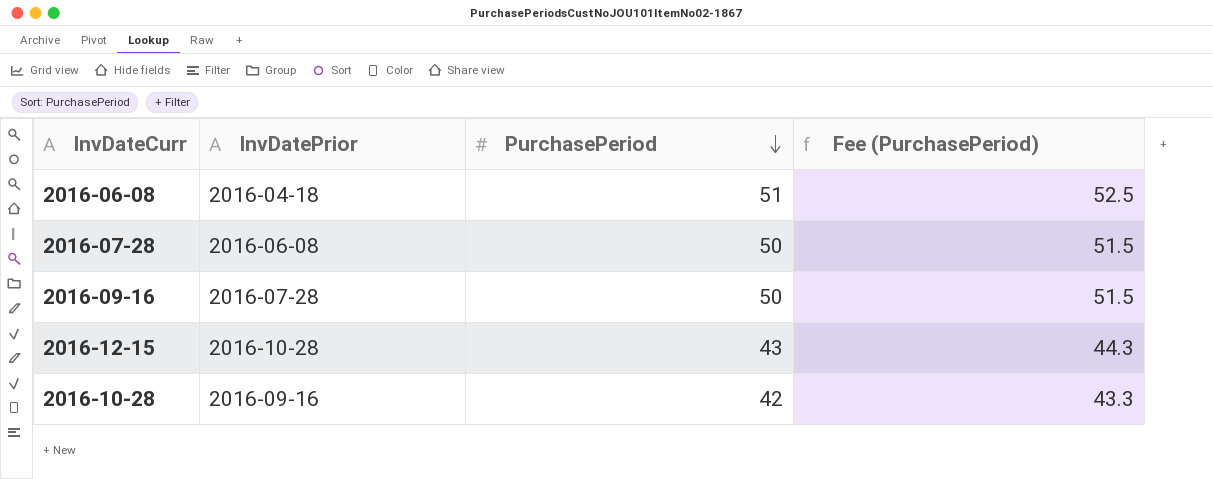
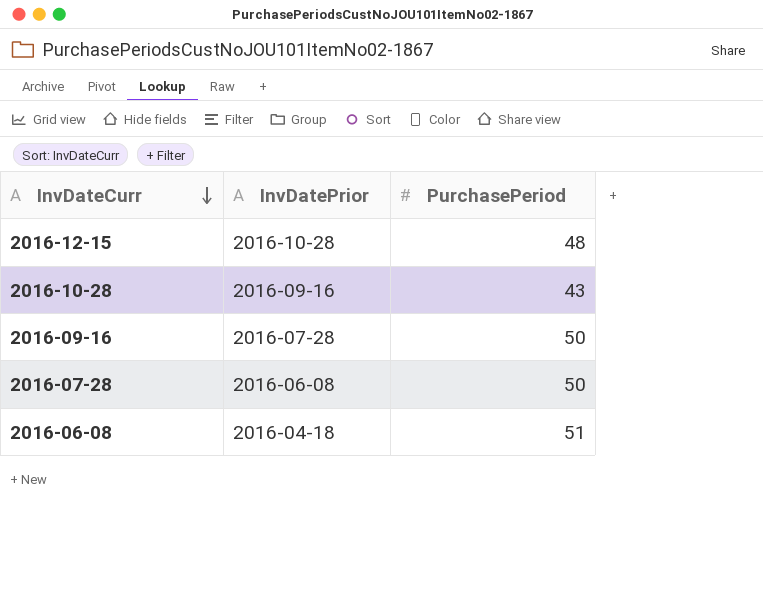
row order: PurchasePeriod descending -> InvDateCurr descending
column Fee (PurchasePeriod) | formula: [PurchasePeriod] * 1.03 -> none
2016-12-15 | PurchasePeriod: 43 -> 48
2016-10-28 | PurchasePeriod: 42 -> 43

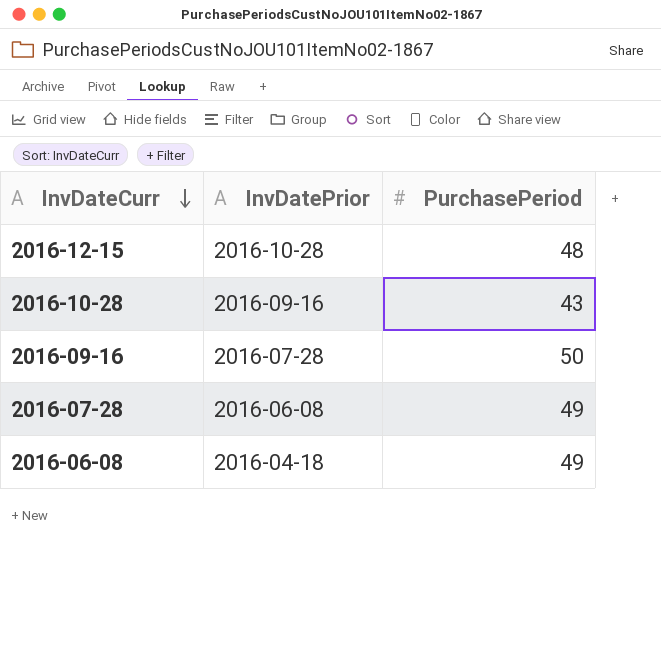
2016-07-28 | PurchasePeriod: 50 -> 49
2016-06-08 | PurchasePeriod: 51 -> 49

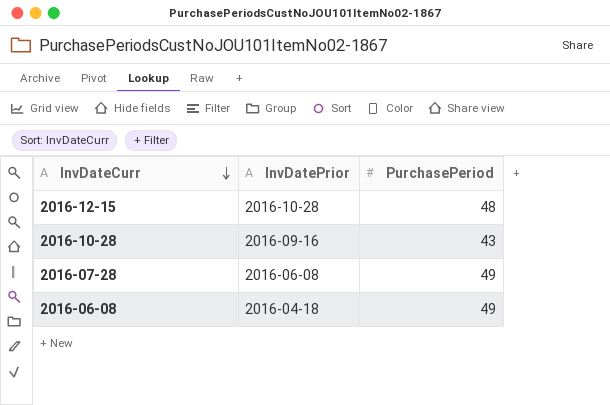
row 2016-09-16: 2016-07-28 | 50 -> none

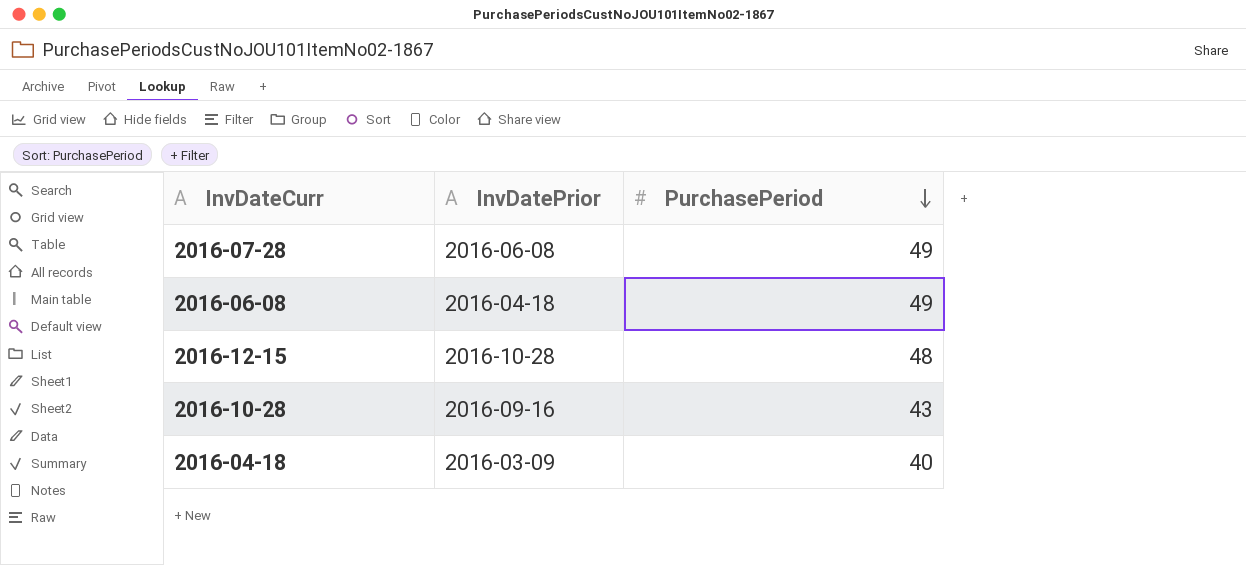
row order: InvDateCurr descending -> PurchasePeriod descending
row 2016-04-18: none -> 2016-03-09 | 40

